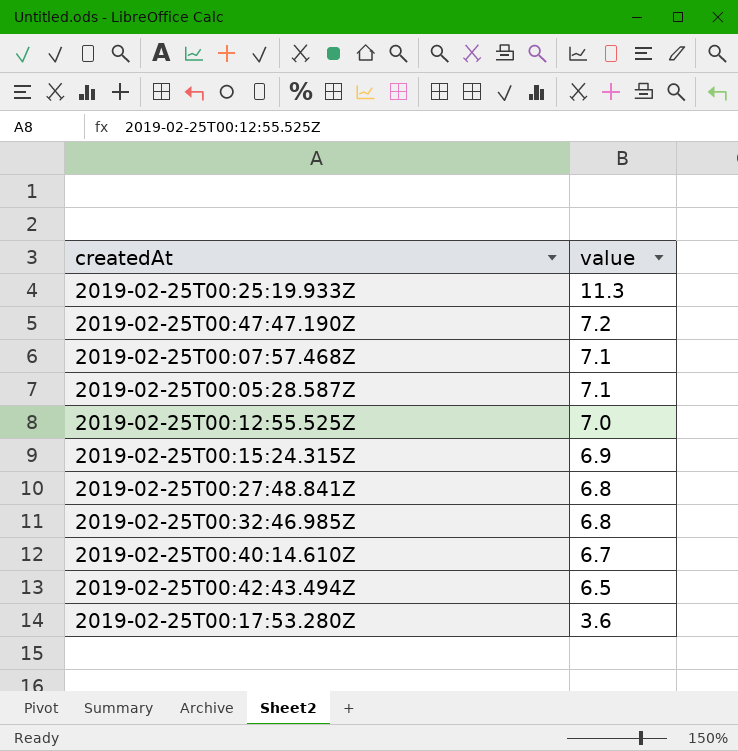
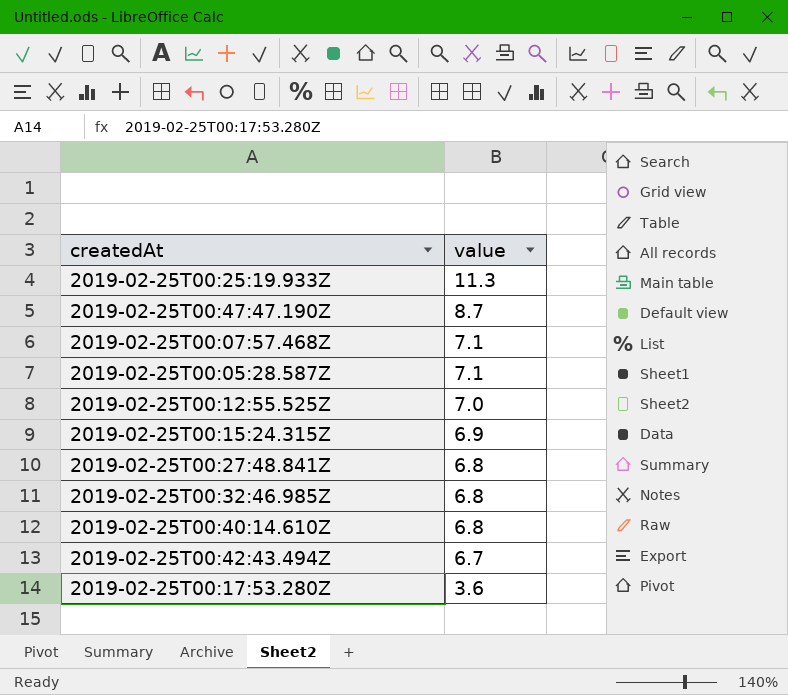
2019-02-25T00:47:47.190Z | value: 7.2 -> 8.7
2019-02-25T00:40:14.610Z | value: 6.7 -> 6.8
2019-02-25T00:42:43.494Z | value: 6.5 -> 6.7

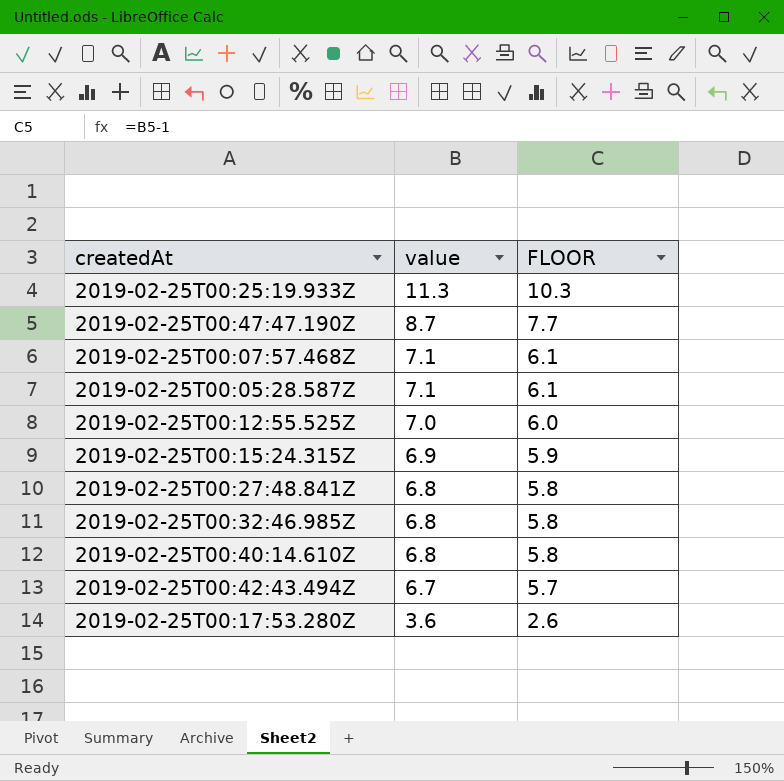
column FLOOR | formula: none -> [value] - 1

